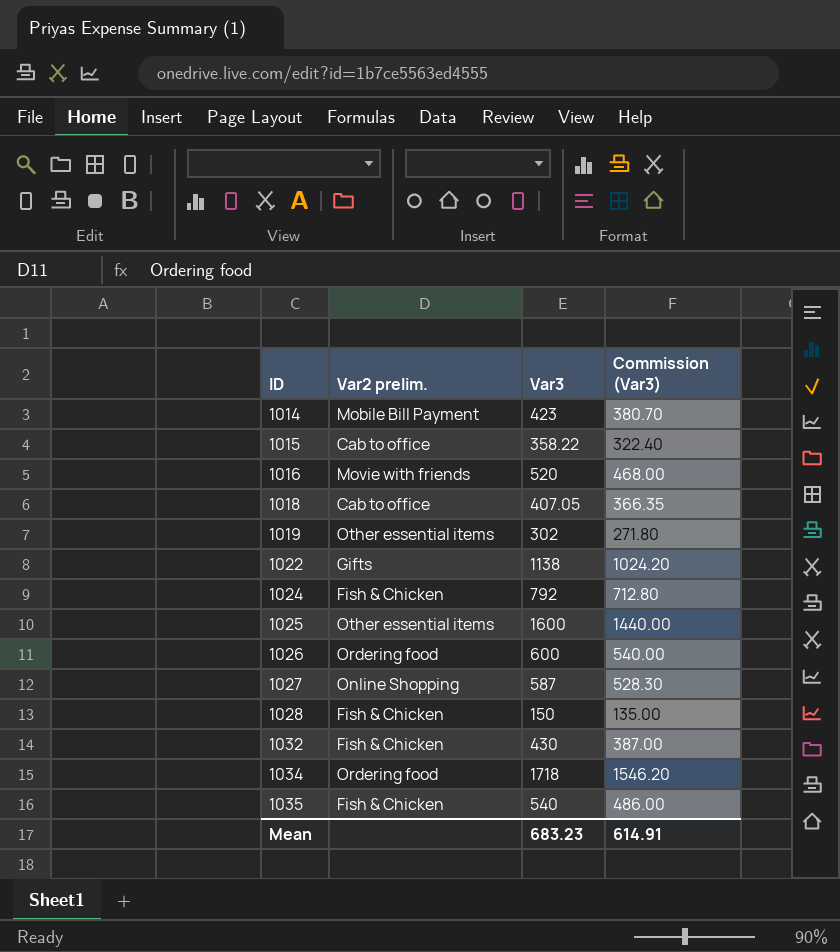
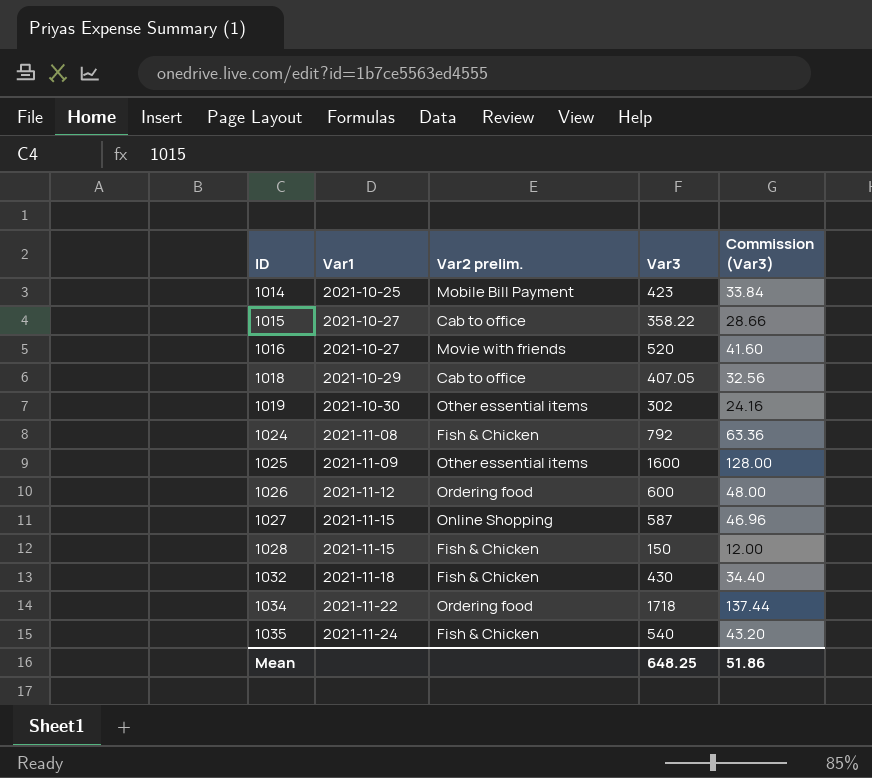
column Var1 | position: none -> 2
column Commission (Var3) | formula: [Var3] * 0.9 -> [Var3] * 0.08
row 1022: Gifts | 1138 | 1024.20 -> none
Mean | Var3: 683.23 -> 648.25
Mean | Commission (Var3): 614.91 -> 51.86

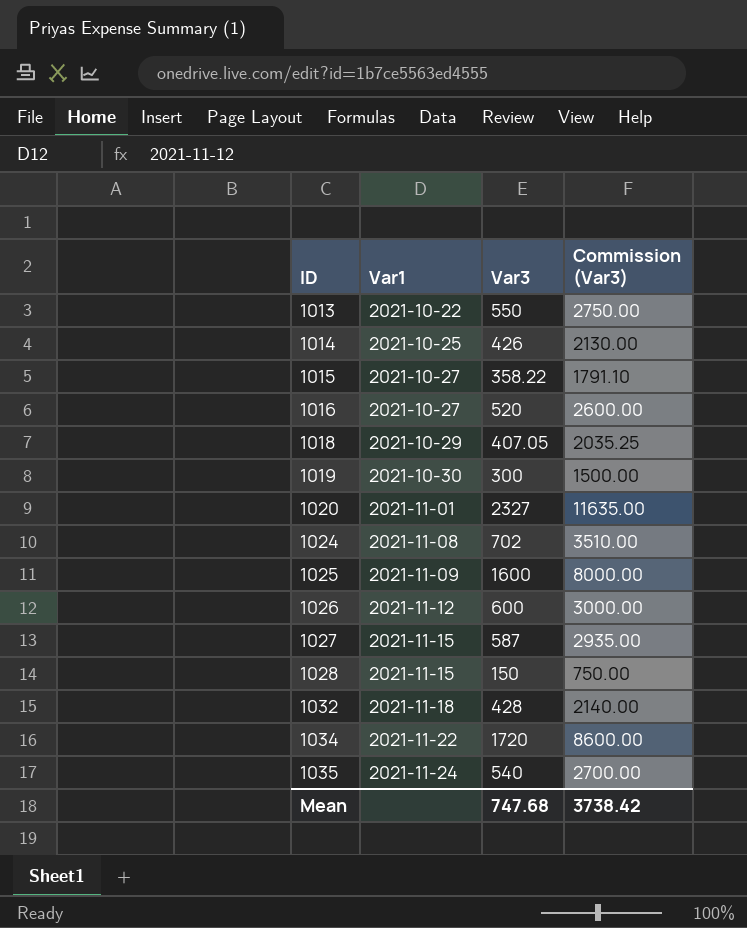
column Var2 prelim. | position: 3 -> none
column Commission (Var3) | formula: [Var3] * 0.08 -> [Var3] * 5
row 1013: none -> 2021-10-22 | 550 | 2750.00
1014 | Var3: 423 -> 426
1019 | Var3: 302 -> 300
row 1020: none -> 2021-11-01 | 2327 | 11635.00
1024 | Var3: 792 -> 702
1032 | Var3: 430 -> 428
1034 | Var3: 1718 -> 1720
Mean | Var3: 648.25 -> 747.68
Mean | Commission (Var3): 51.86 -> 3738.42

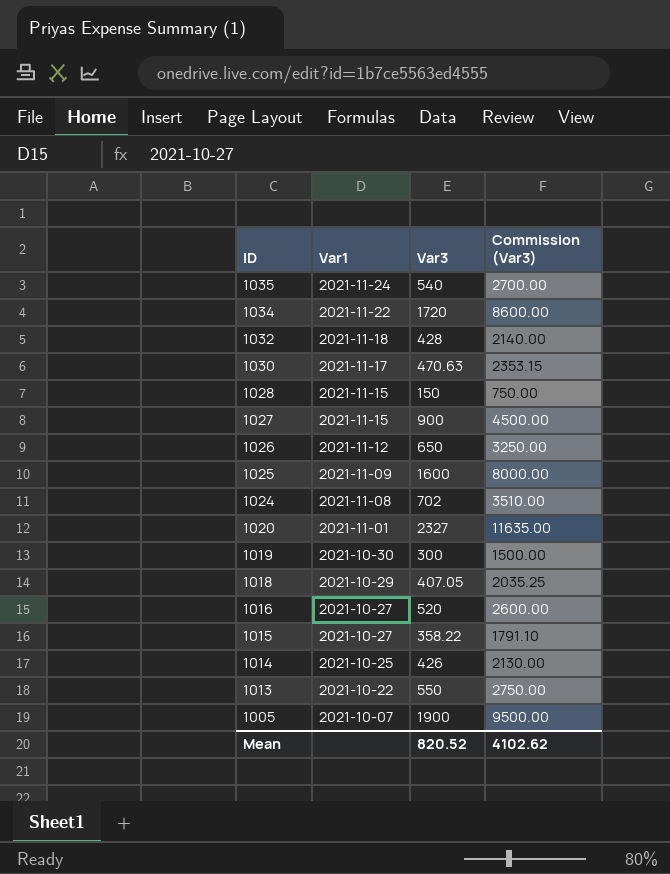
row order: ID ascending -> ID descending
row 1030: none -> 2021-11-17 | 470.63 | 2353.15
1027 | Var3: 587 -> 900
1027 | Commission (Var3): 2935.00 -> 4500.00
1026 | Var3: 600 -> 650
1026 | Commission (Var3): 3000.00 -> 3250.00
row 1005: none -> 2021-10-07 | 1900 | 9500.00
Mean | Var3: 747.68 -> 820.52
Mean | Commission (Var3): 3738.42 -> 4102.62

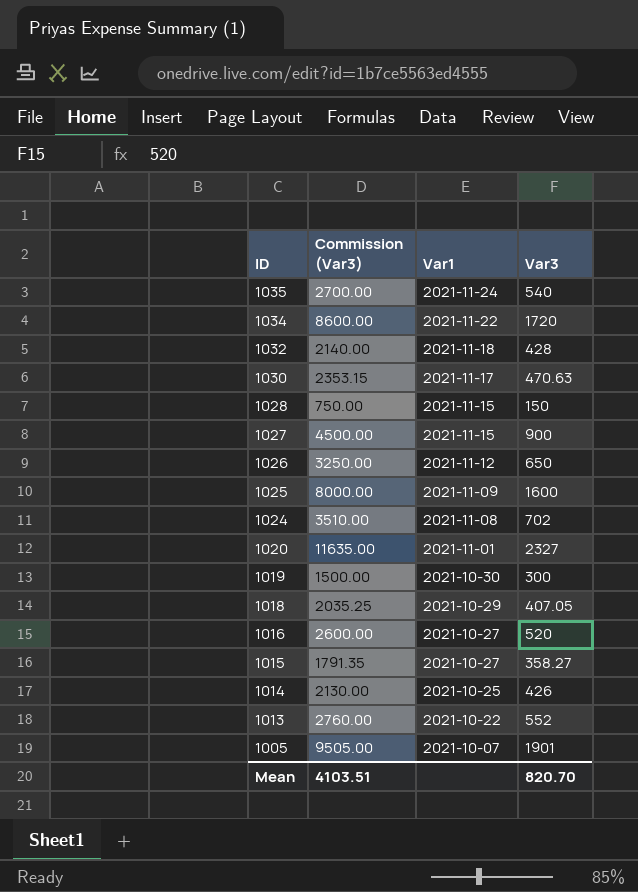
column Commission (Var3) | position: 4 -> 2
1015 | Commission (Var3): 1791.10 -> 1791.35
1015 | Var3: 358.22 -> 358.27
1013 | Commission (Var3): 2750.00 -> 2760.00
1013 | Var3: 550 -> 552
1005 | Commission (Var3): 9500.00 -> 9505.00
1005 | Var3: 1900 -> 1901
Mean | Commission (Var3): 4102.62 -> 4103.51
Mean | Var3: 820.52 -> 820.70

